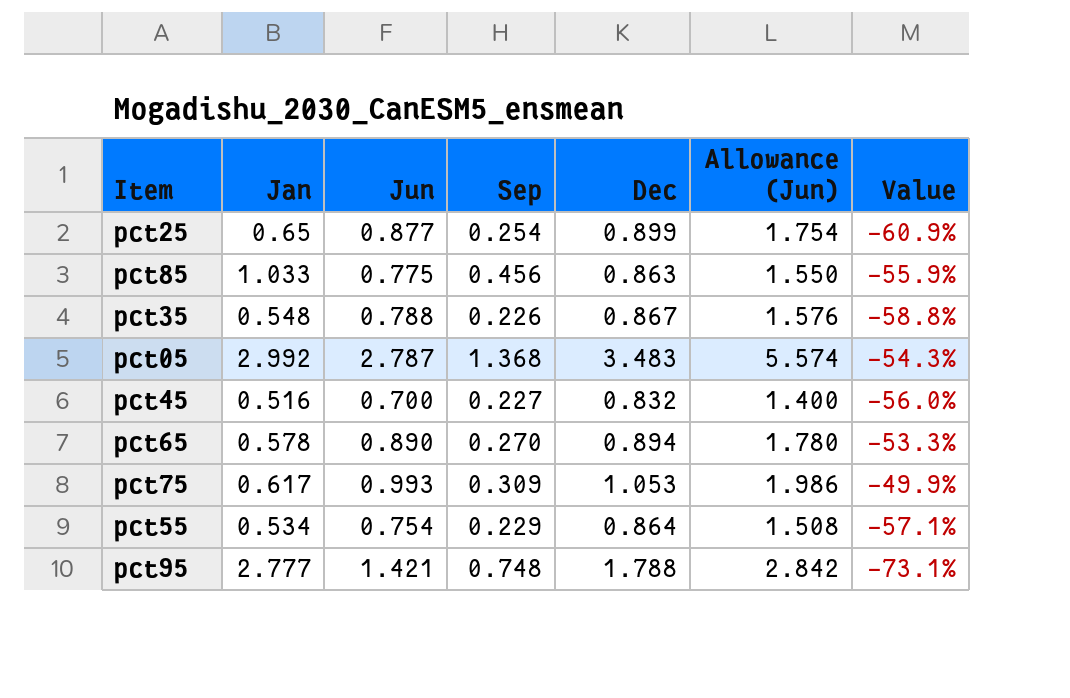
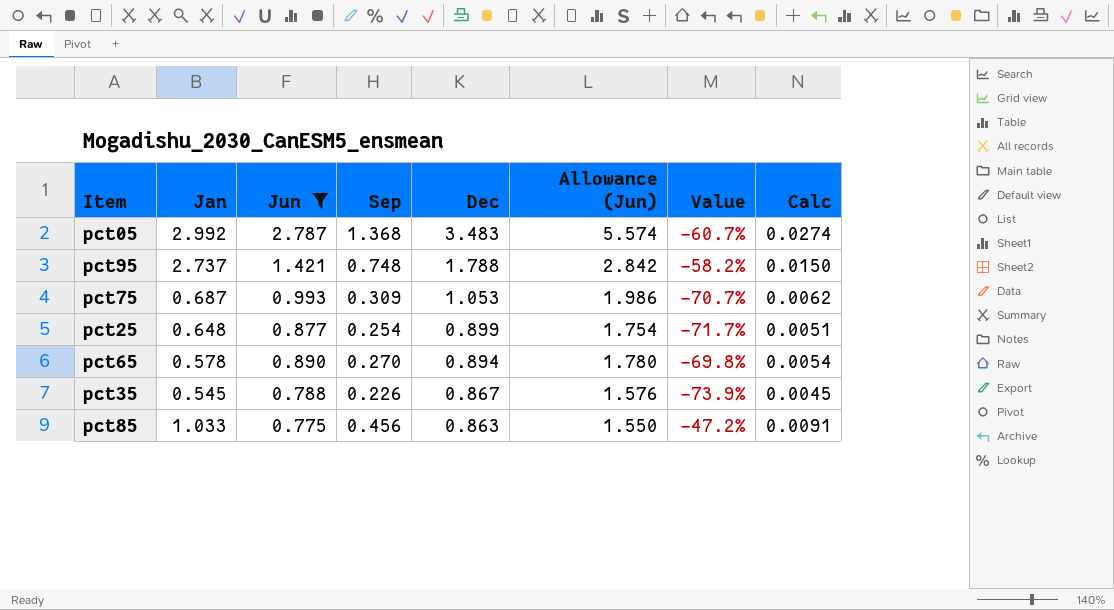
filter: none -> Jun >= 0.775
row order: none -> Dec descending
column Value | formula: ([Sep] - [Jan]) / [Jan] -> ([Sep] - [Dec]) / [Dec]
column Calc | formula: none -> [Sep] * 0.02
pct95 | Jan: 2.777 -> 2.737
pct75 | Jan: 0.617 -> 0.687
pct25 | Jan: 0.65 -> 0.648
pct35 | Jan: 0.548 -> 0.545

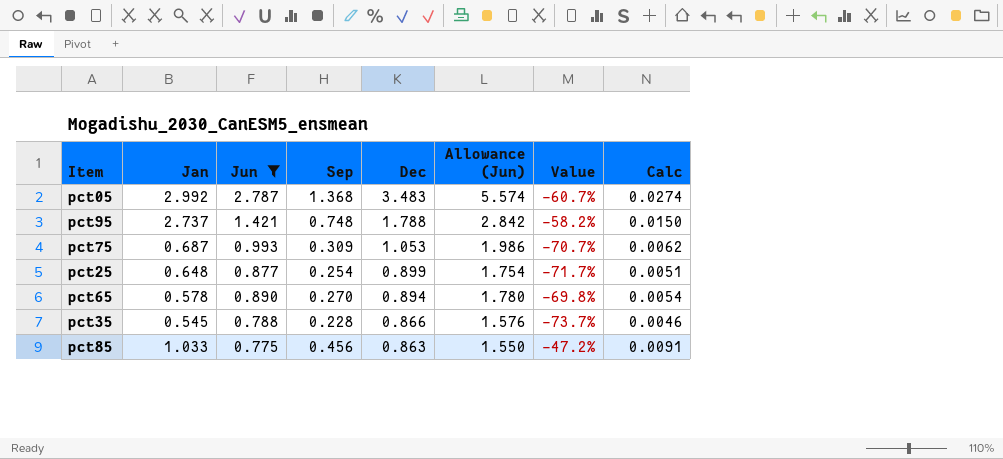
pct35 | Sep: 0.226 -> 0.228
pct35 | Dec: 0.867 -> 0.866
pct35 | Value: -73.9% -> -73.7%
pct35 | Calc: 0.0045 -> 0.0046

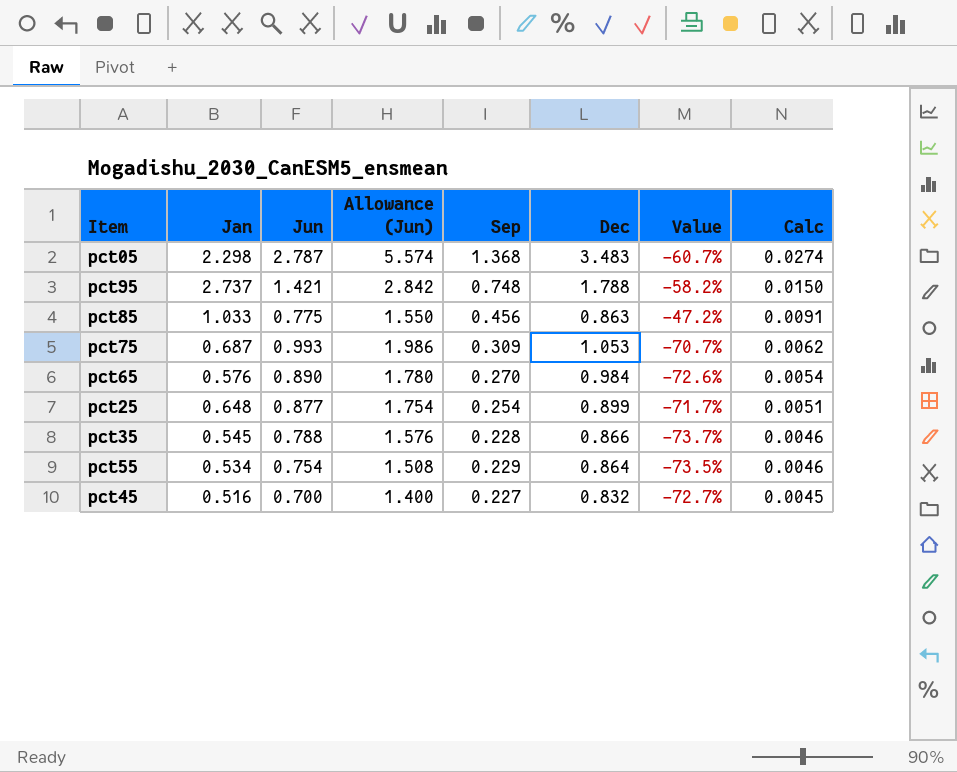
filter: Jun >= 0.775 -> none
row order: Dec descending -> Calc descending
column Allowance (Jun) | position: 6 -> 4
pct05 | Jan: 2.992 -> 2.298
pct65 | Jan: 0.578 -> 0.576
pct65 | Dec: 0.894 -> 0.984
pct65 | Value: -69.8% -> -72.6%

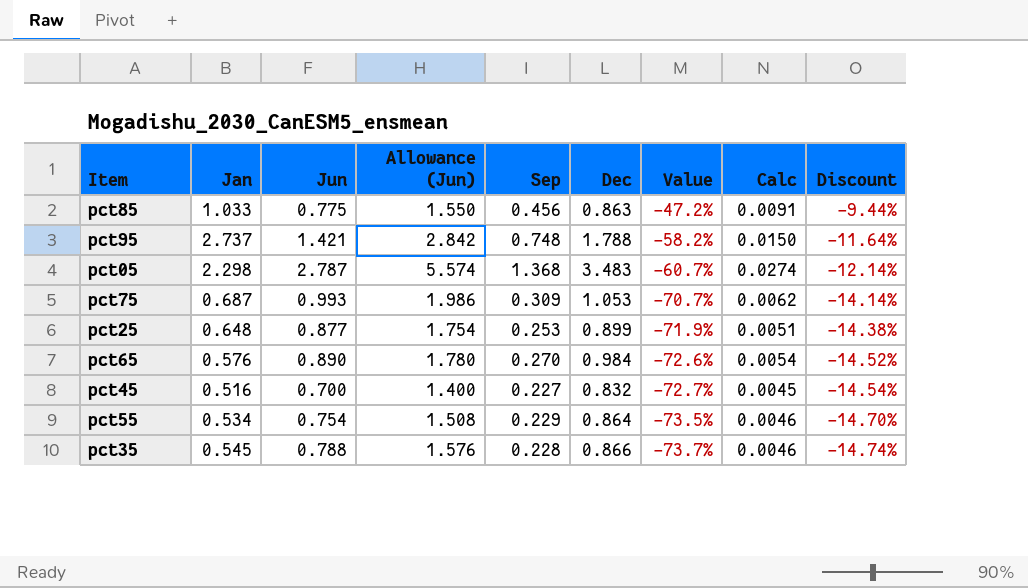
row order: Calc descending -> Value descending
column Discount | formula: none -> [Value] * 0.2
pct25 | Sep: 0.254 -> 0.253
pct25 | Value: -71.7% -> -71.9%

